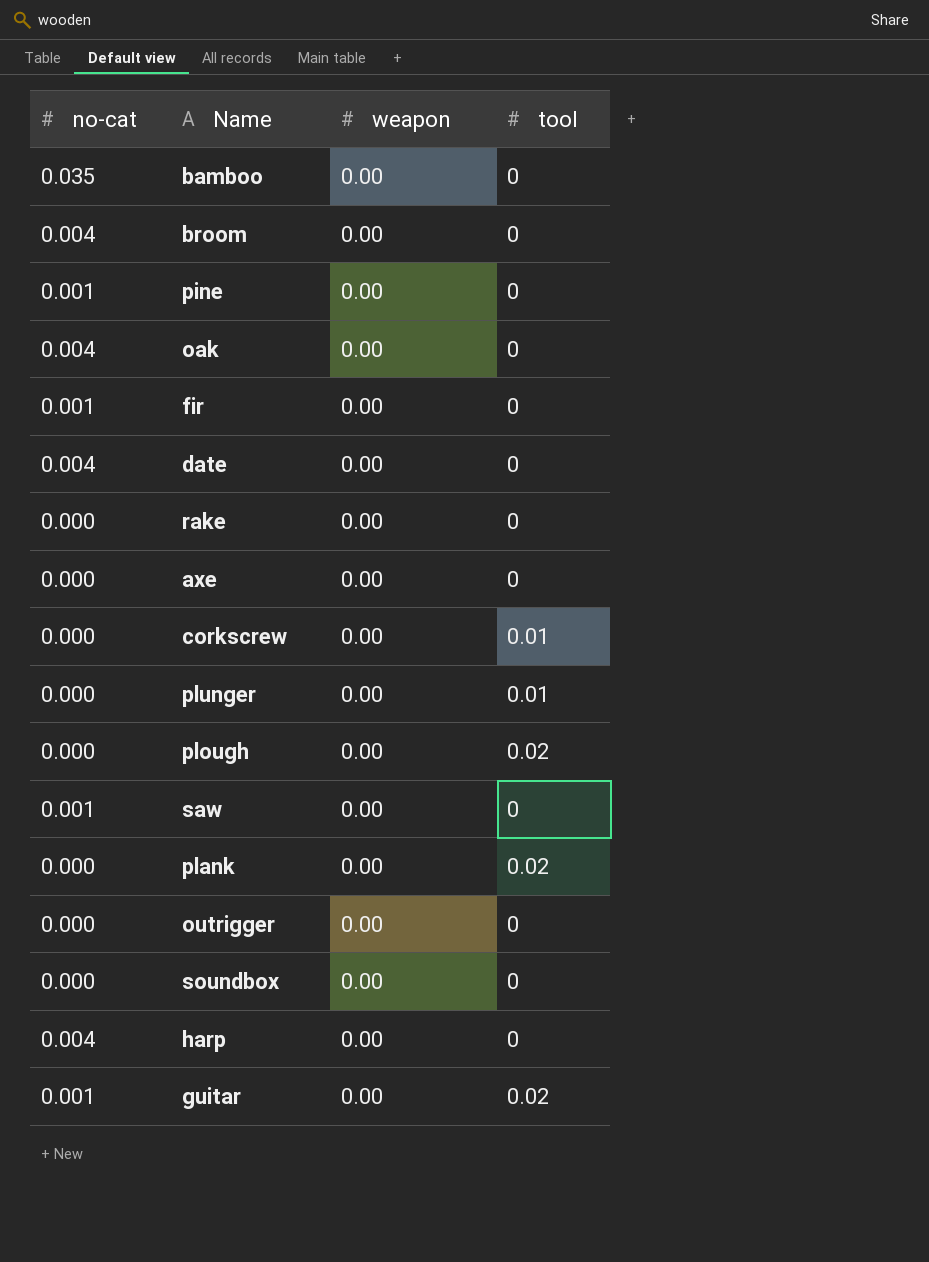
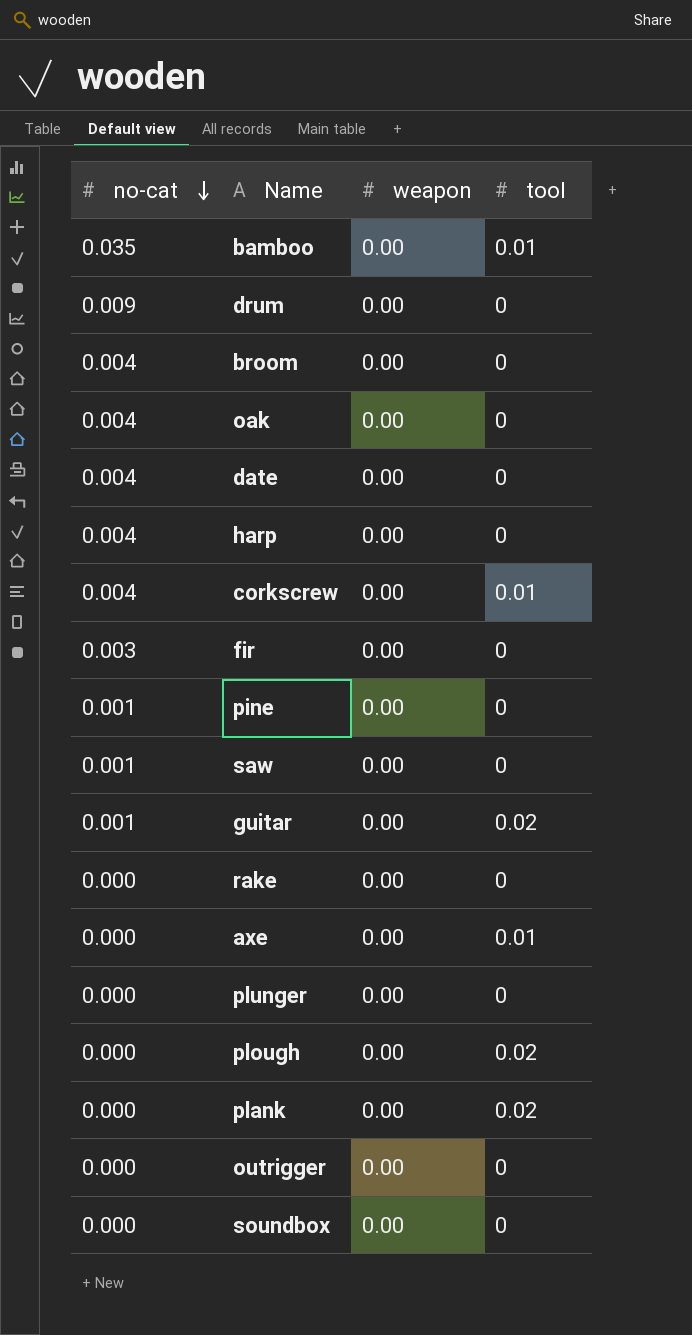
row order: none -> no-cat descending
bamboo | tool: 0 -> 0.01
row drum: none -> 0.009 | 0.00 | 0
corkscrew | no-cat: 0.000 -> 0.004
fir | no-cat: 0.001 -> 0.003
axe | tool: 0 -> 0.01
plunger | tool: 0.01 -> 0

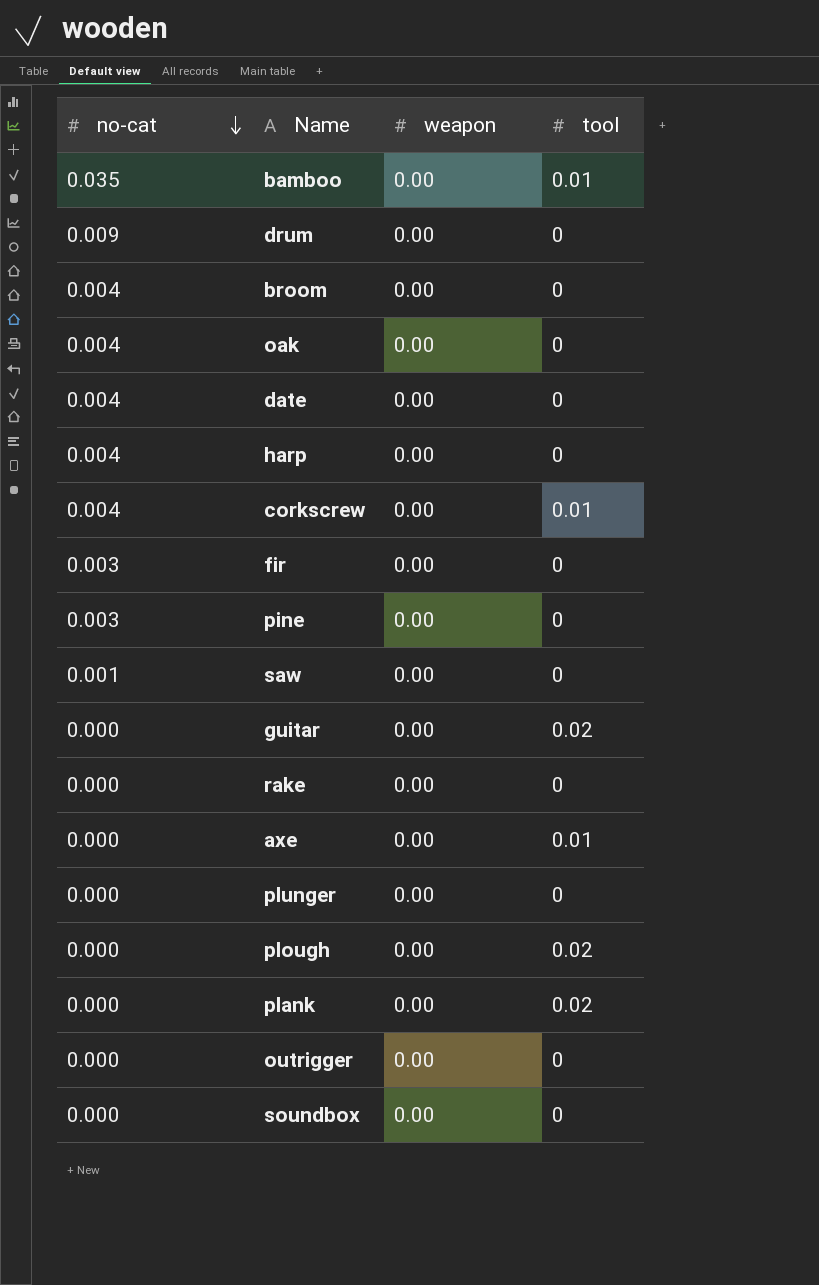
pine | no-cat: 0.001 -> 0.003
guitar | no-cat: 0.001 -> 0.000

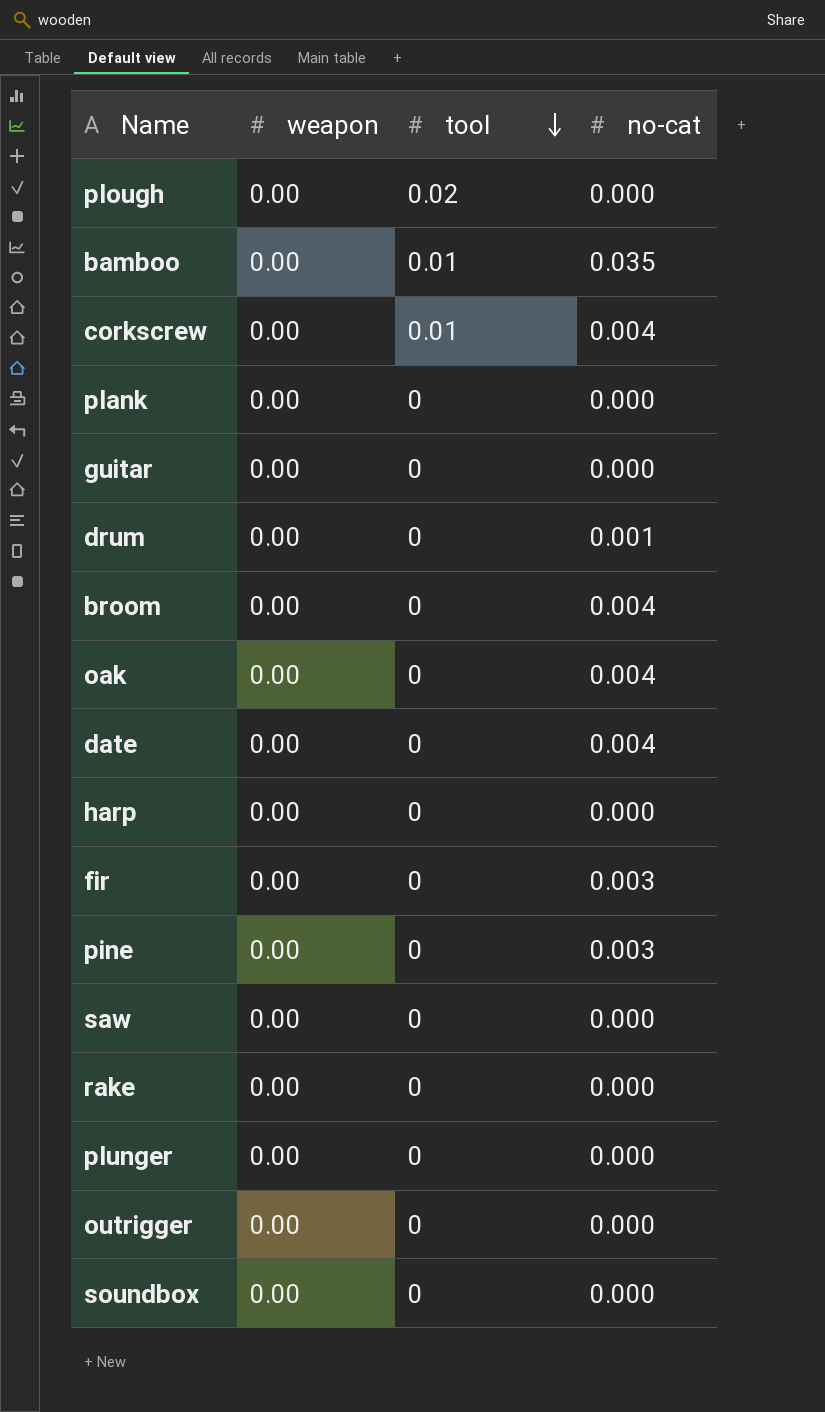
row order: no-cat descending -> tool descending
column no-cat | position: 1 -> 4
row axe: 0.000 | 0.00 | 0.01 -> none
plank | tool: 0.02 -> 0
guitar | tool: 0.02 -> 0
drum | no-cat: 0.009 -> 0.001
harp | no-cat: 0.004 -> 0.000
saw | no-cat: 0.001 -> 0.000

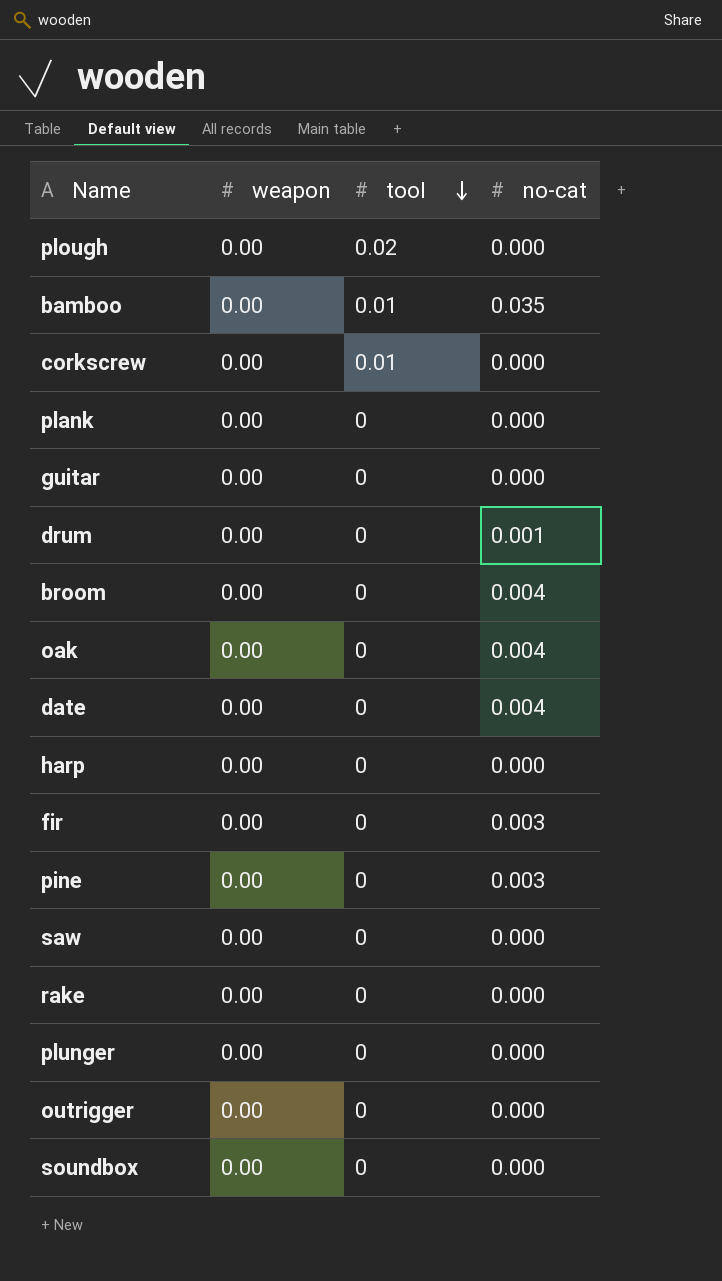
corkscrew | no-cat: 0.004 -> 0.000

